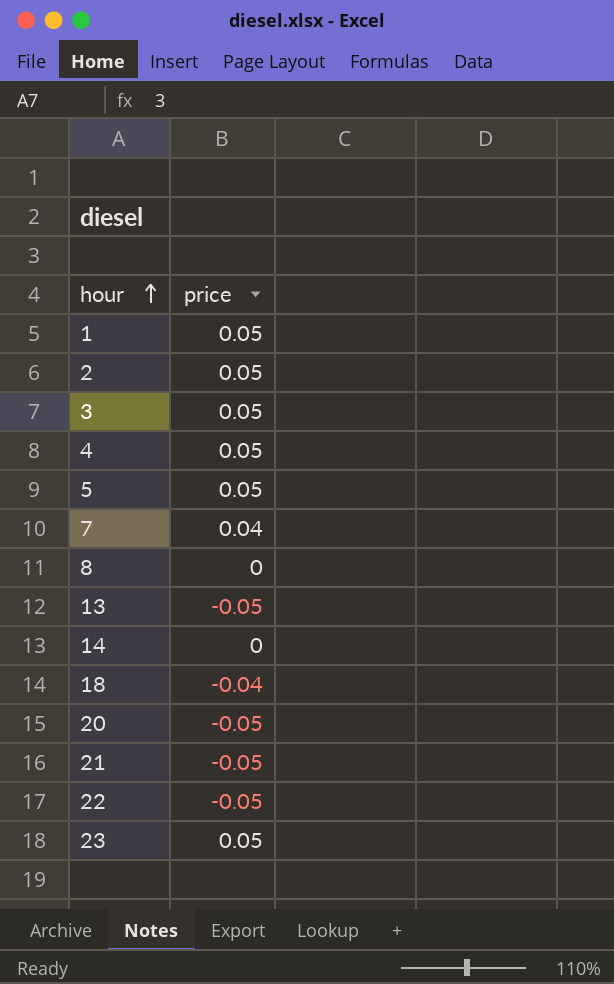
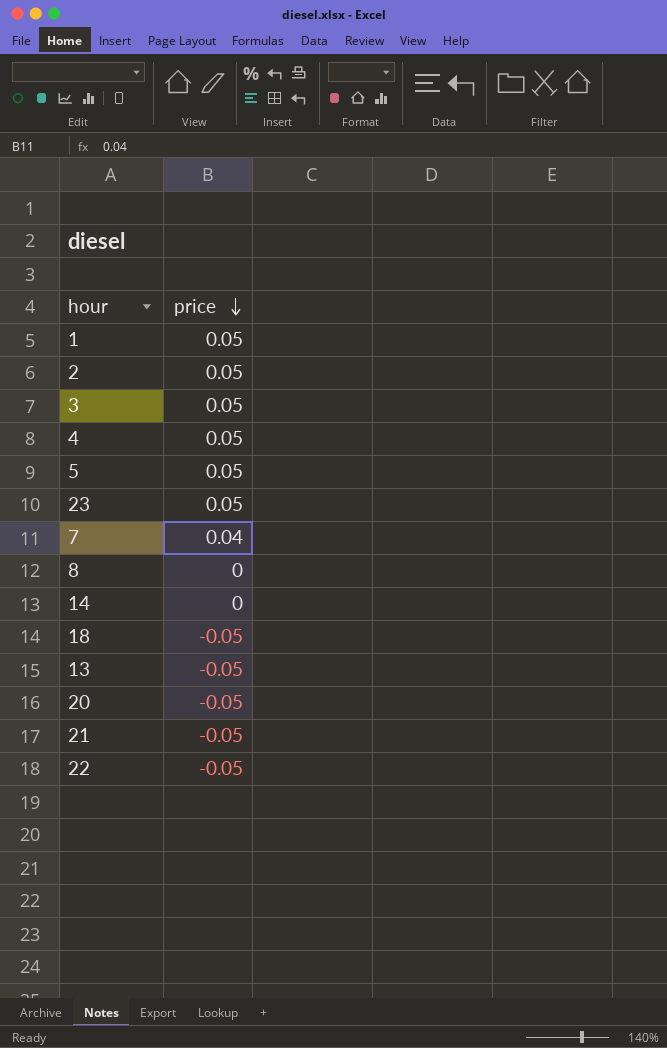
row order: hour ascending -> price descending
18 | price: -0.04 -> -0.05

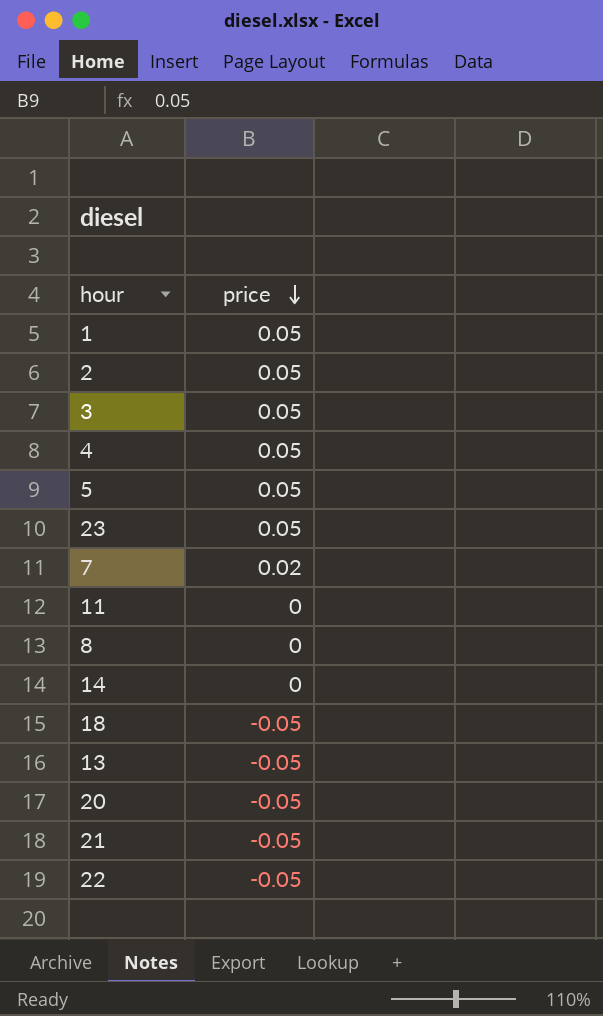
7 | price: 0.04 -> 0.02
row 11: none -> 0

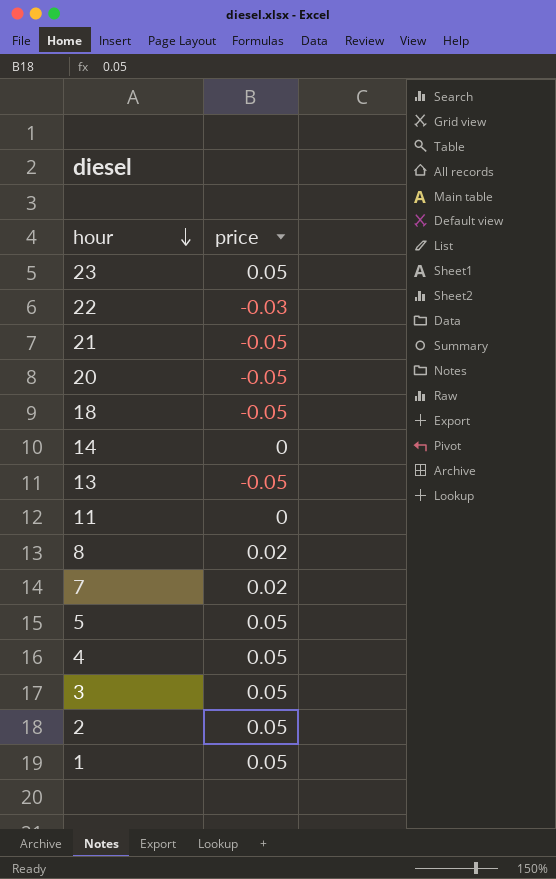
row order: price descending -> hour descending
22 | price: -0.05 -> -0.03
8 | price: 0 -> 0.02

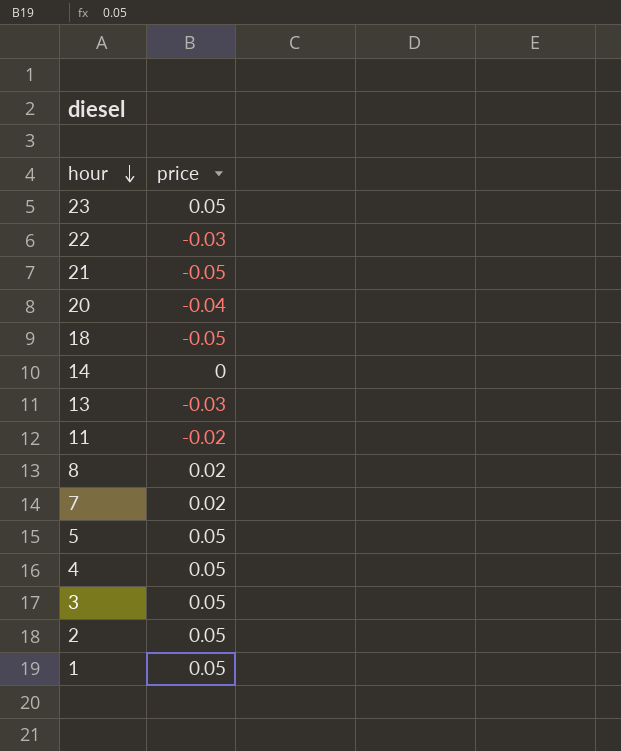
20 | price: -0.05 -> -0.04
13 | price: -0.05 -> -0.03
11 | price: 0 -> -0.02

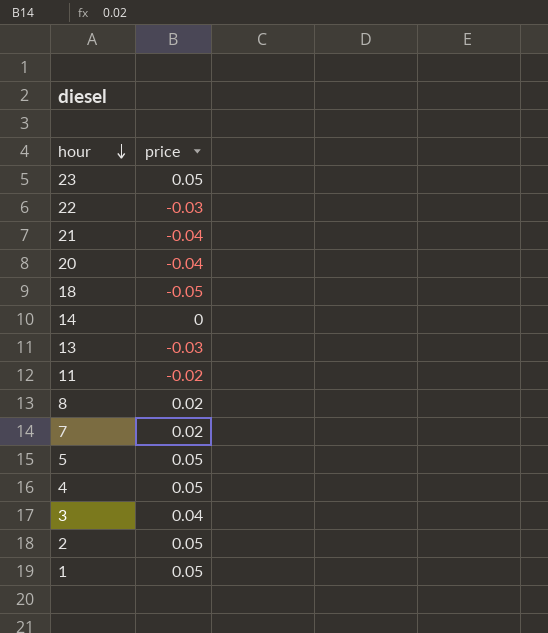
21 | price: -0.05 -> -0.04
3 | price: 0.05 -> 0.04

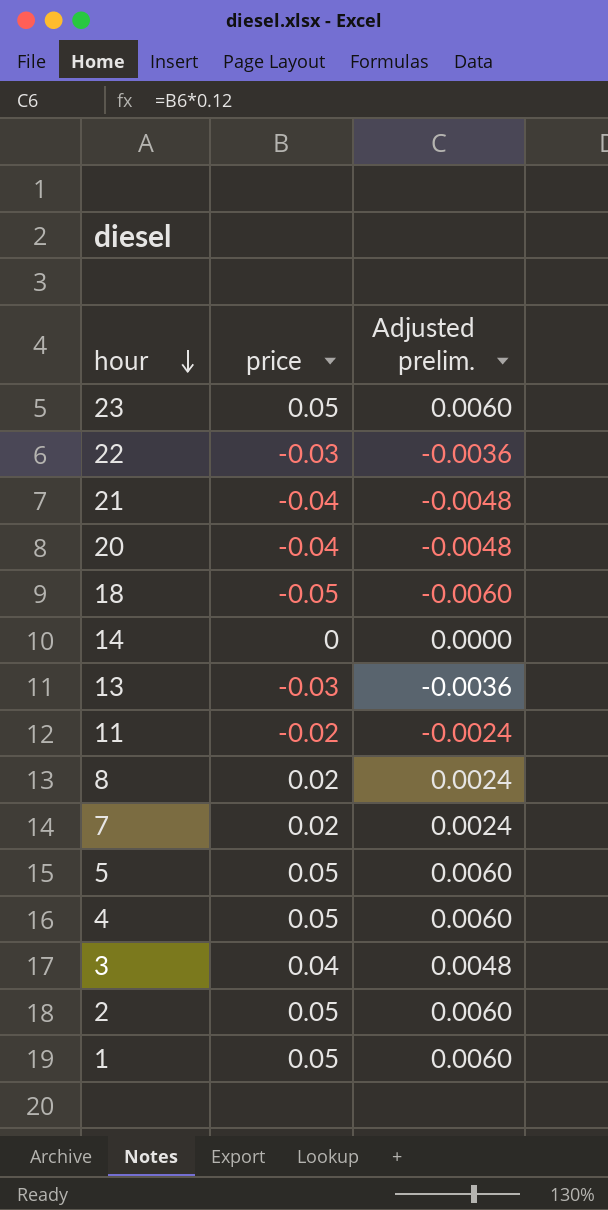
column Adjusted prelim. | formula: none -> [price] * 0.12

